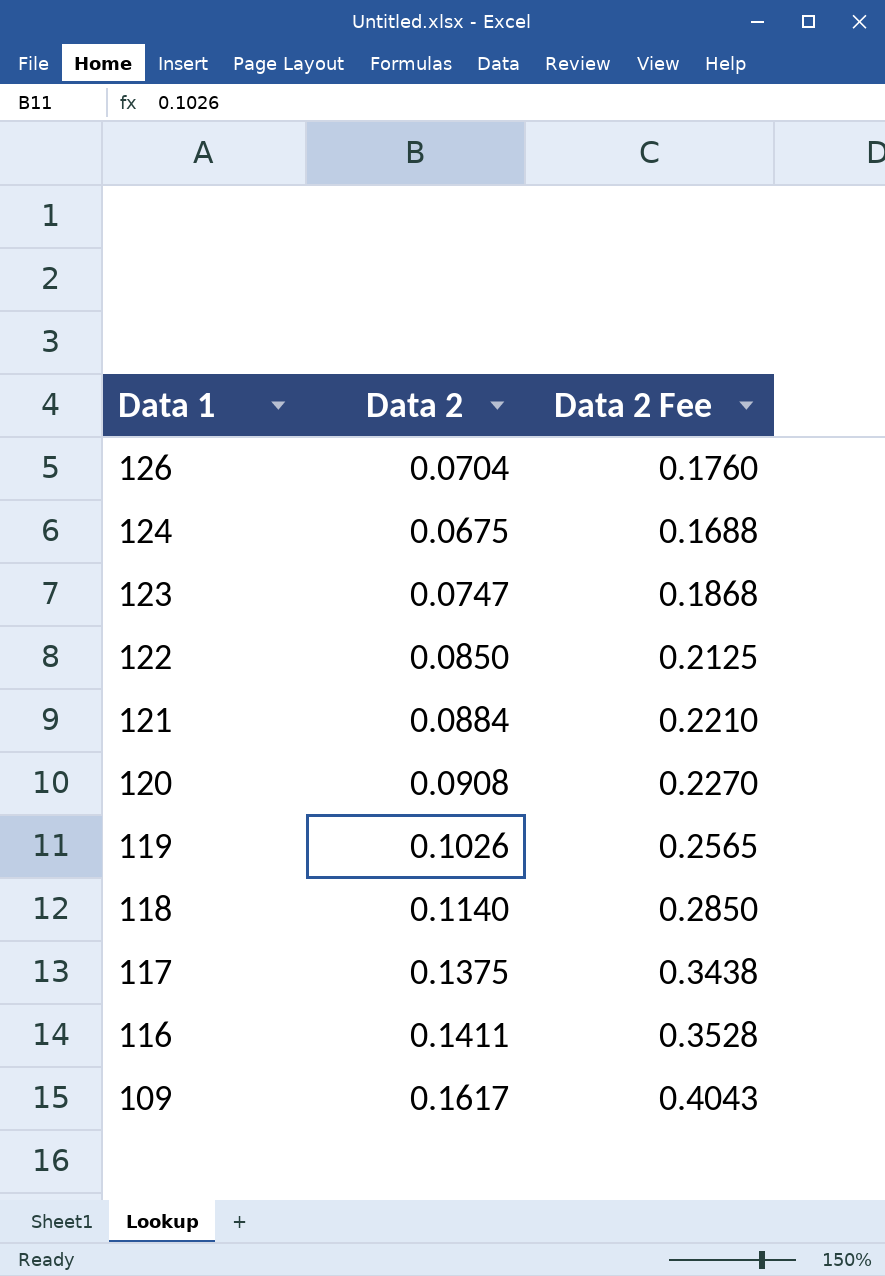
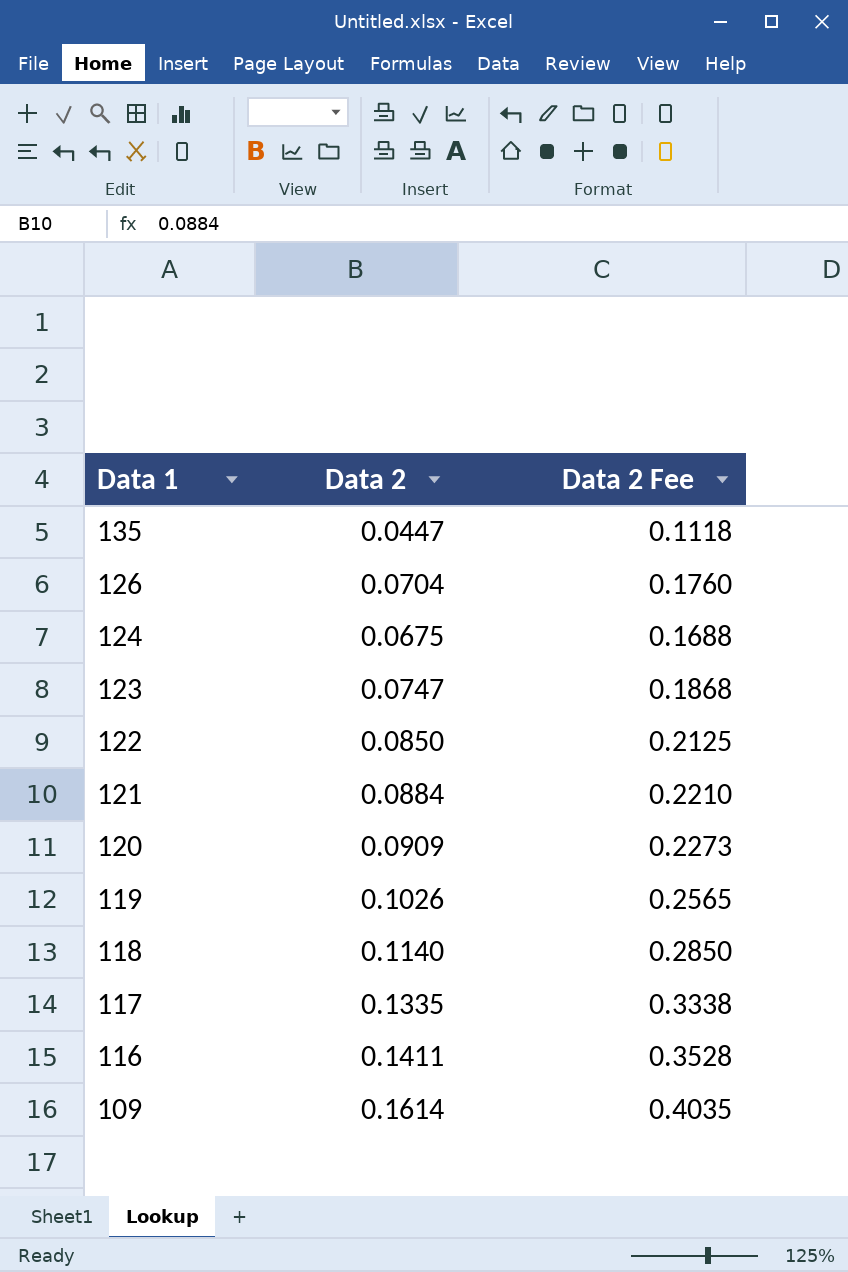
row 135: none -> 0.0447 | 0.1118
120 | Data 2: 0.0908 -> 0.0909
120 | Data 2 Fee: 0.2270 -> 0.2273
117 | Data 2: 0.1375 -> 0.1335
117 | Data 2 Fee: 0.3438 -> 0.3338
109 | Data 2: 0.1617 -> 0.1614
109 | Data 2 Fee: 0.4043 -> 0.4035

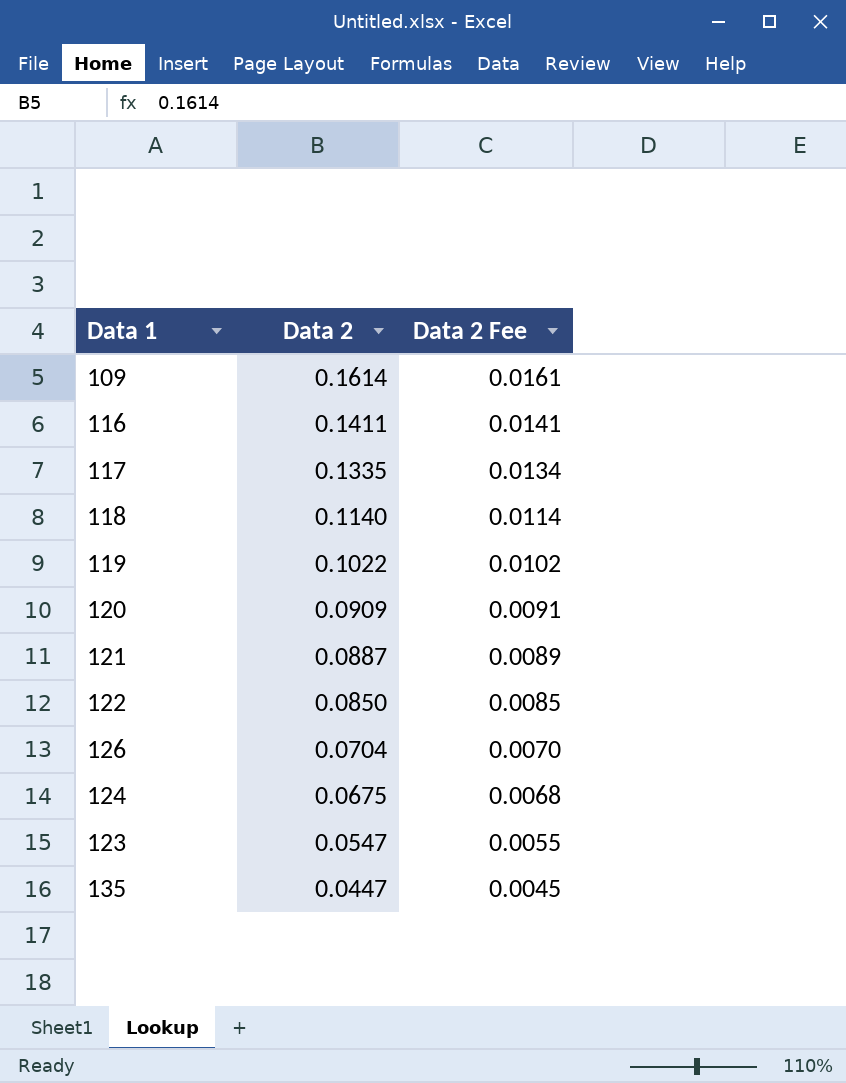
row order: Data 1 descending -> Data 2 descending
column Data 2 Fee | formula: [Data 2] * 2.5 -> [Data 2] * 0.1
119 | Data 2: 0.1026 -> 0.1022
121 | Data 2: 0.0884 -> 0.0887
123 | Data 2: 0.0747 -> 0.0547

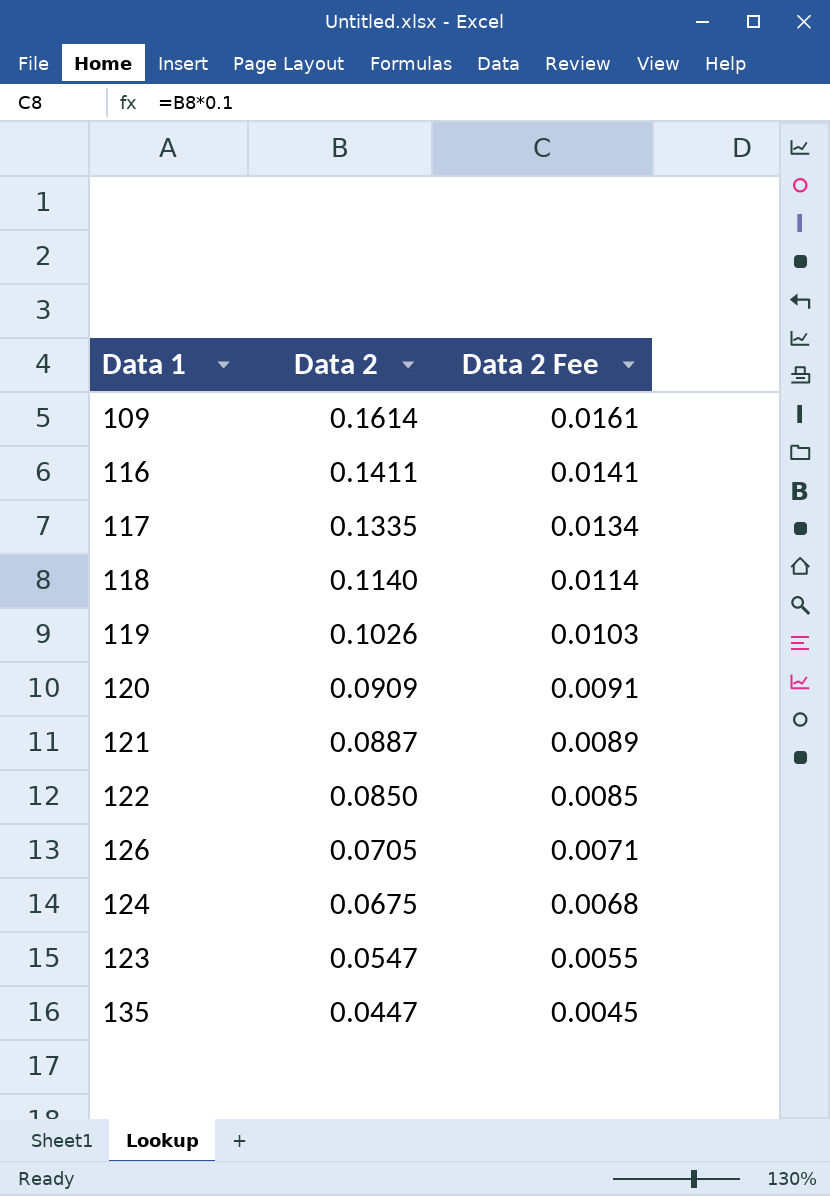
119 | Data 2: 0.1022 -> 0.1026
119 | Data 2 Fee: 0.0102 -> 0.0103
126 | Data 2: 0.0704 -> 0.0705
126 | Data 2 Fee: 0.0070 -> 0.0071

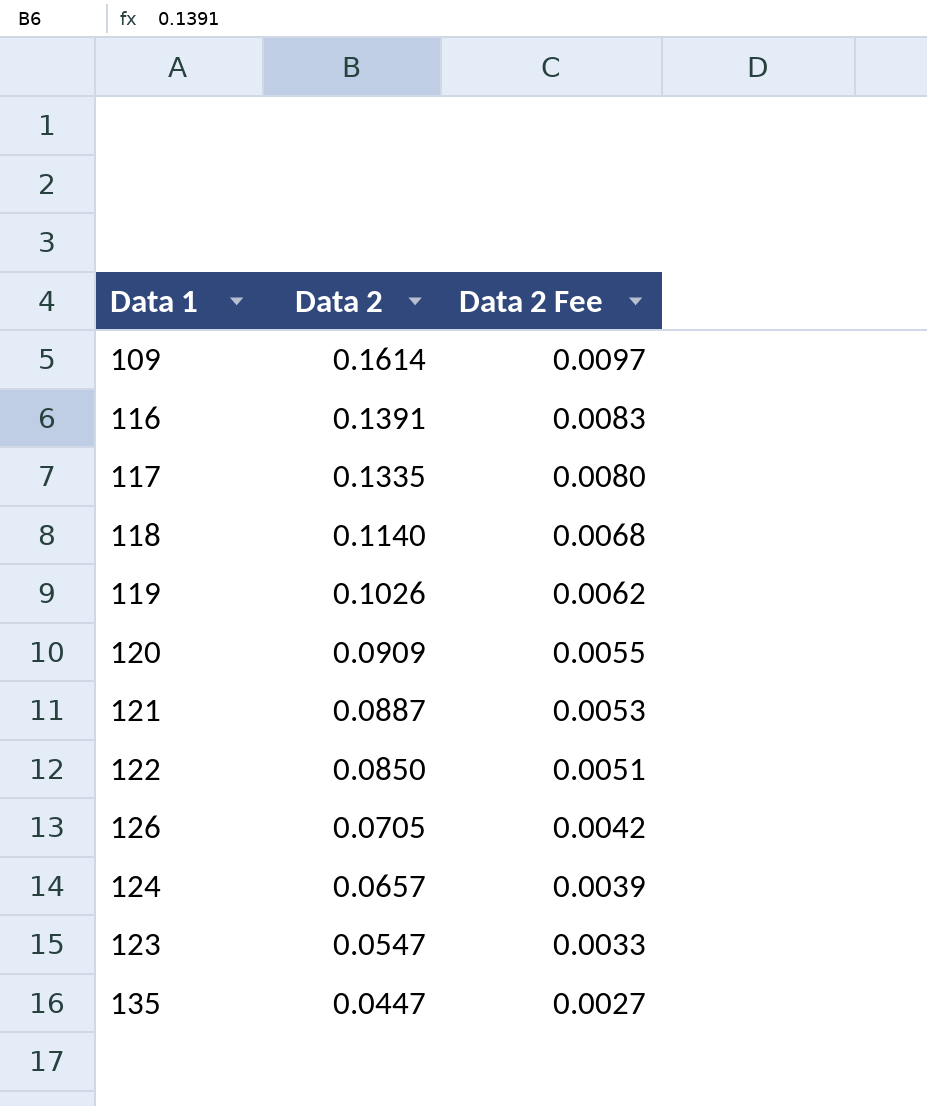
column Data 2 Fee | formula: [Data 2] * 0.1 -> [Data 2] * 0.06
116 | Data 2: 0.1411 -> 0.1391
124 | Data 2: 0.0675 -> 0.0657

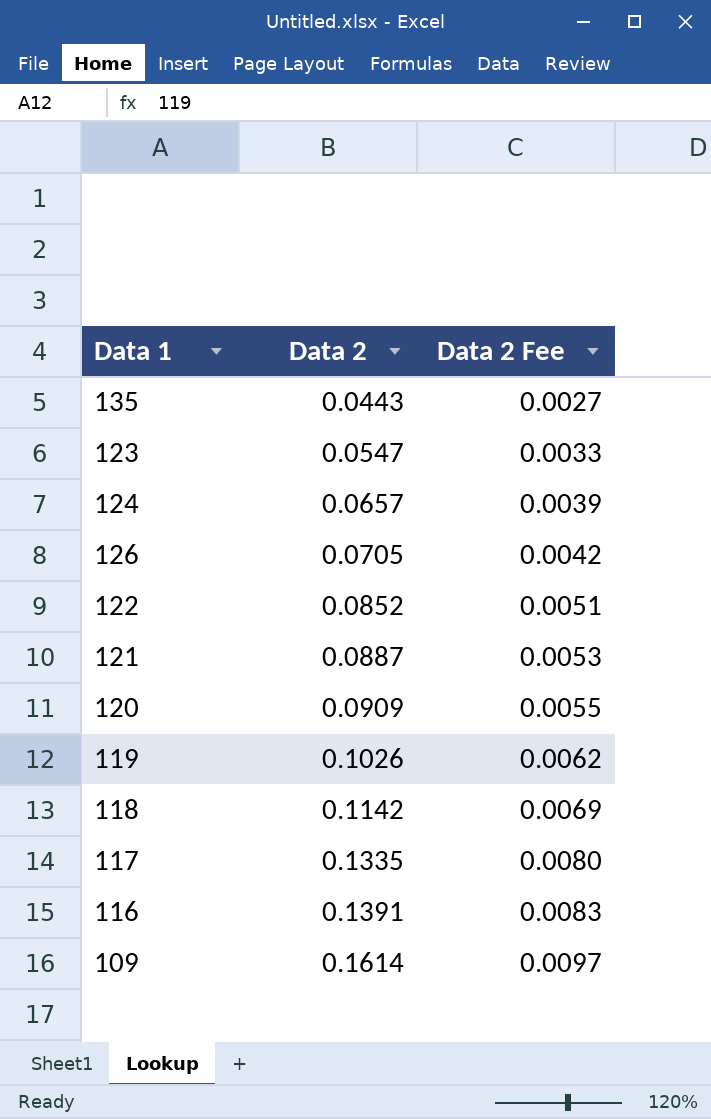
row order: Data 2 descending -> Data 2 ascending
135 | Data 2: 0.0447 -> 0.0443
122 | Data 2: 0.0850 -> 0.0852
118 | Data 2: 0.1140 -> 0.1142
118 | Data 2 Fee: 0.0068 -> 0.0069

